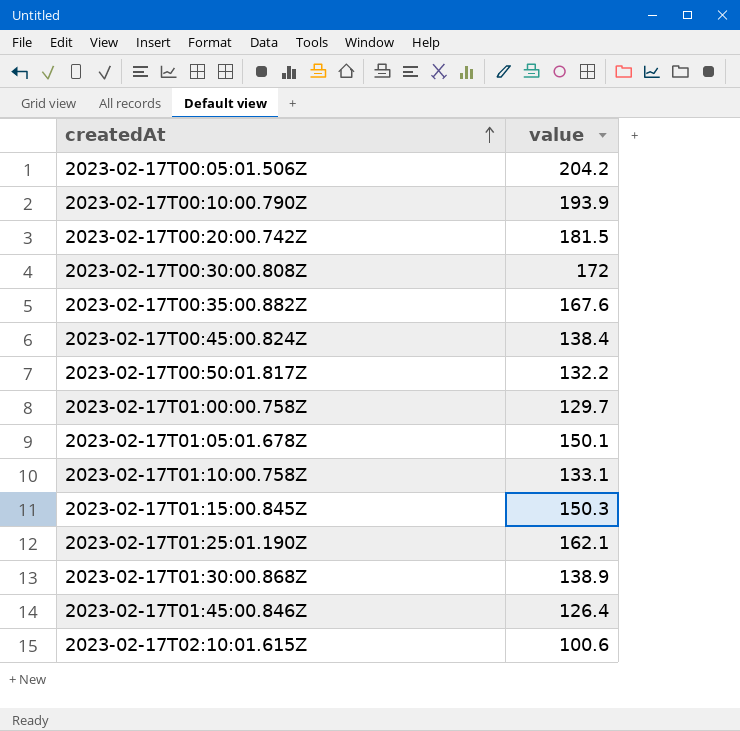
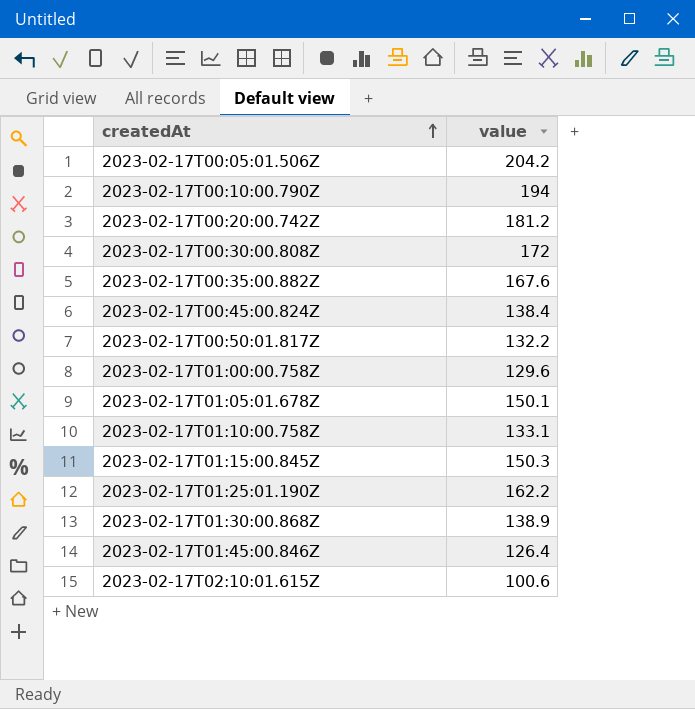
2023-02-17T00:10:00.790Z | value: 193.9 -> 194
2023-02-17T00:20:00.742Z | value: 181.5 -> 181.2
2023-02-17T01:00:00.758Z | value: 129.7 -> 129.6
2023-02-17T01:25:01.190Z | value: 162.1 -> 162.2

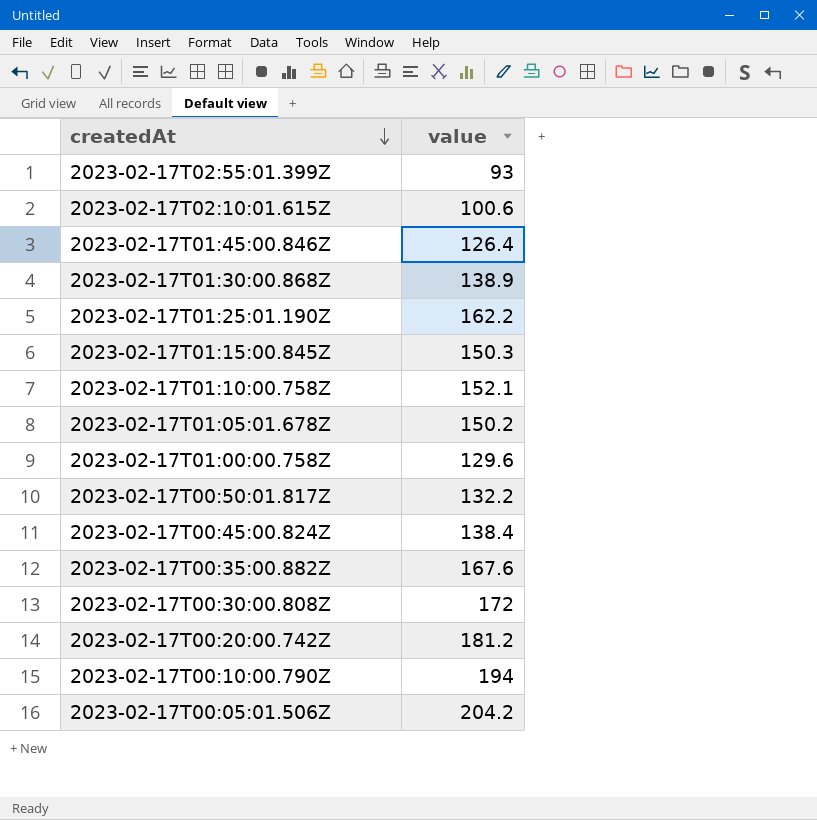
row order: createdAt ascending -> createdAt descending
row 2023-02-17T02:55:01.399Z: none -> 93
2023-02-17T01:10:00.758Z | value: 133.1 -> 152.1
2023-02-17T01:05:01.678Z | value: 150.1 -> 150.2

